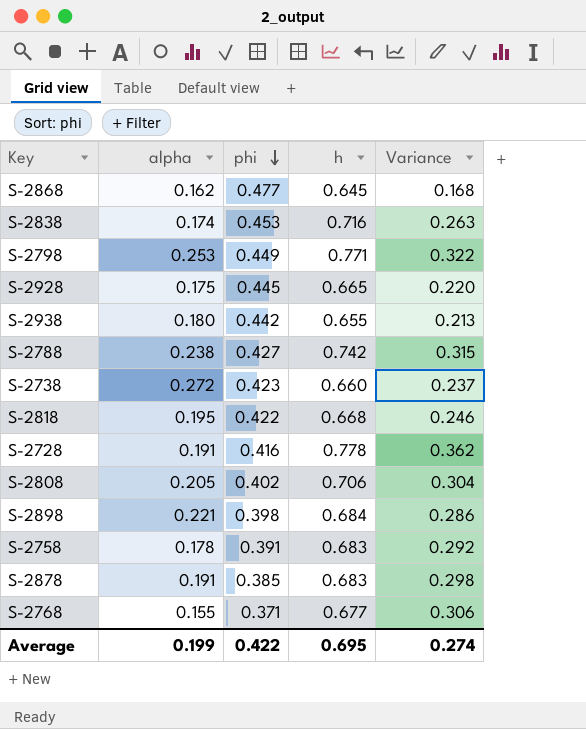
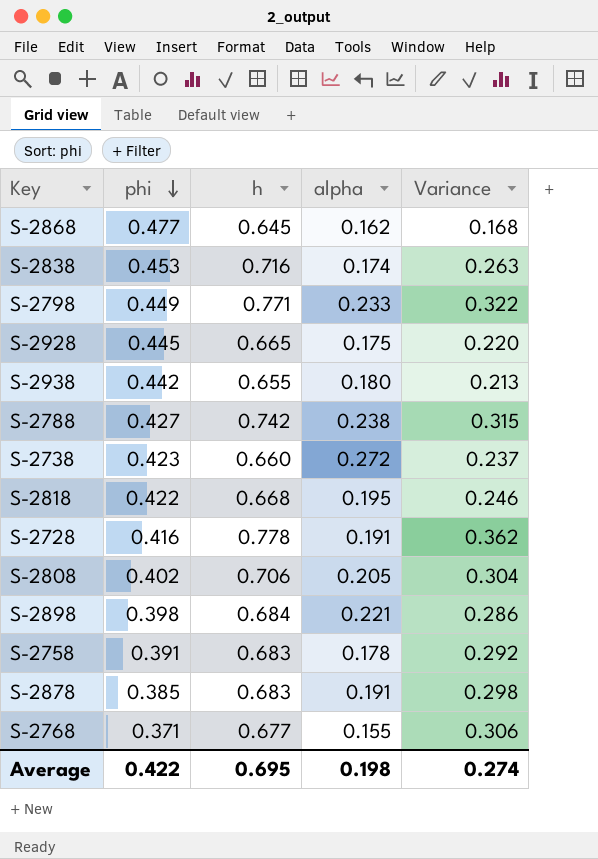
column alpha | position: 2 -> 4
S-2798 | alpha: 0.253 -> 0.233
Average | alpha: 0.199 -> 0.198

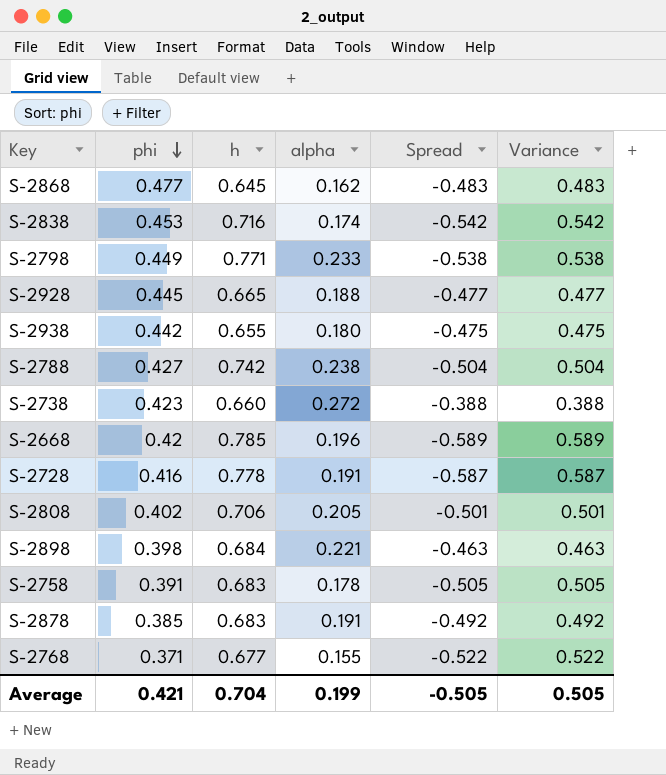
column Spread | formula: none -> [alpha] - [h]
column Variance | formula: [h] - [phi] -> [h] - [alpha]
row S-2818: 0.422 | 0.668 | 0.195 | 0.246 -> none
S-2928 | alpha: 0.175 -> 0.188
row S-2668: none -> 0.42 | 0.785 | 0.196 | -0.589 | 0.589
Average | phi: 0.422 -> 0.421
Average | h: 0.695 -> 0.704
Average | alpha: 0.198 -> 0.199
Average | Variance: 0.274 -> 0.505

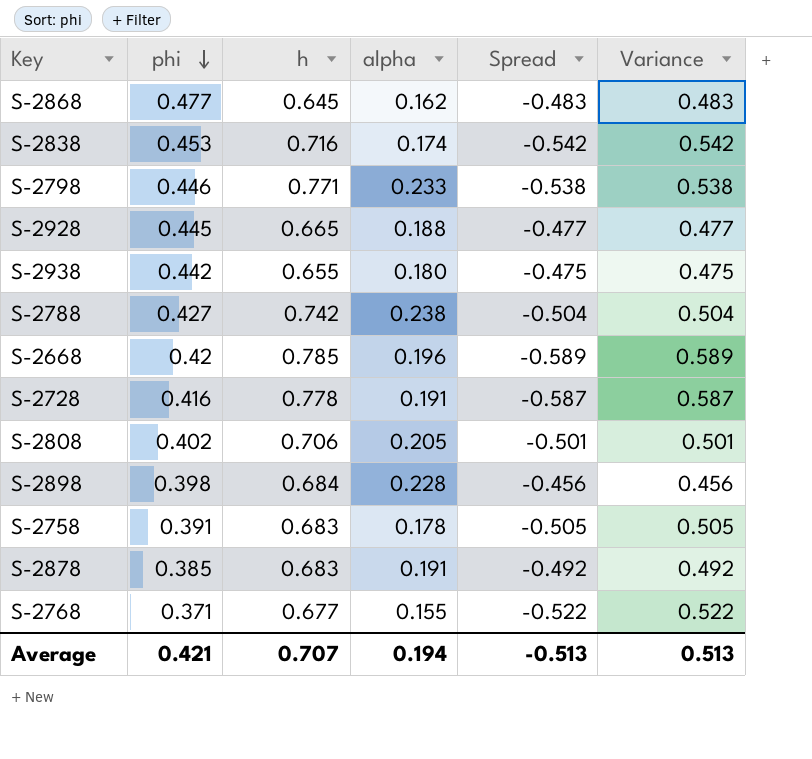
row S-2738: 0.423 | 0.660 | 0.272 | -0.388 | 0.388 -> none
S-2798 | phi: 0.449 -> 0.446
S-2898 | alpha: 0.221 -> 0.228
S-2898 | Spread: -0.463 -> -0.456
S-2898 | Variance: 0.463 -> 0.456
Average | h: 0.704 -> 0.707
Average | alpha: 0.199 -> 0.194
Average | Spread: -0.505 -> -0.513
Average | Variance: 0.505 -> 0.513

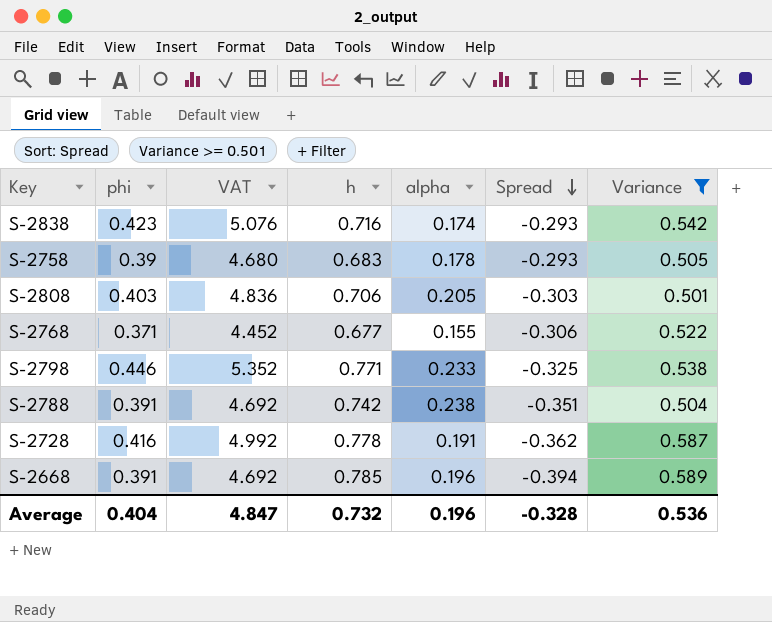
filter: none -> Variance >= 0.501
row order: phi descending -> Spread descending
column VAT | formula: none -> [phi] * 12
column Spread | formula: [alpha] - [h] -> [phi] - [h]
S-2838 | phi: 0.453 -> 0.423
S-2758 | phi: 0.391 -> 0.39
S-2808 | phi: 0.402 -> 0.403
S-2788 | phi: 0.427 -> 0.391
S-2668 | phi: 0.42 -> 0.391
Average | phi: 0.421 -> 0.404
Average | h: 0.707 -> 0.732
Average | alpha: 0.194 -> 0.196
Average | Spread: -0.513 -> -0.328
Average | Variance: 0.513 -> 0.536

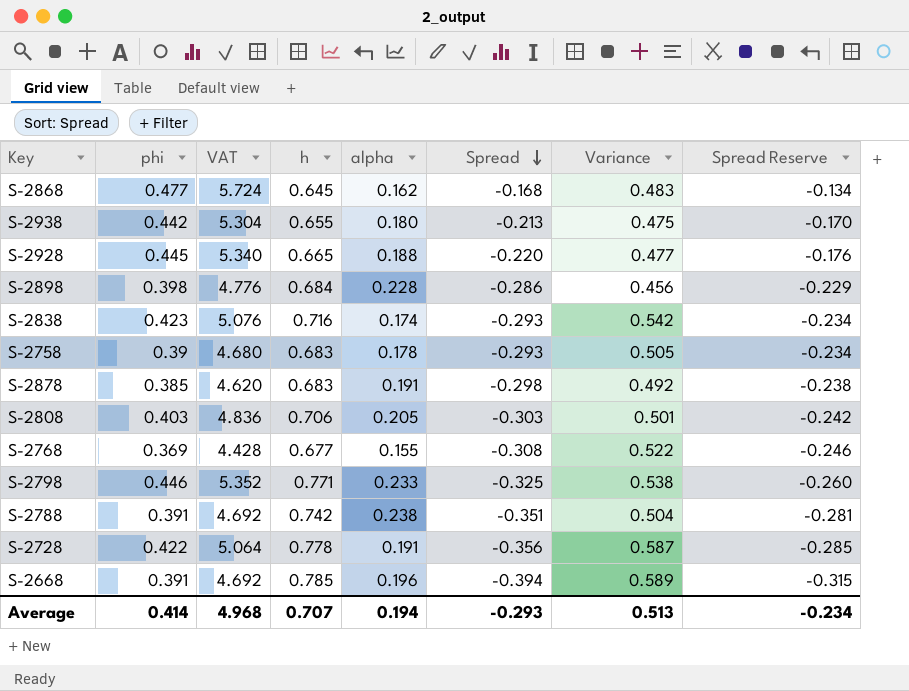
filter: Variance >= 0.501 -> none
column Spread Reserve | formula: none -> [Spread] * 0.8
S-2768 | phi: 0.371 -> 0.369
S-2768 | VAT: 4.452 -> 4.428
S-2768 | Spread: -0.306 -> -0.308
S-2728 | phi: 0.416 -> 0.422
S-2728 | VAT: 4.992 -> 5.064
S-2728 | Spread: -0.362 -> -0.356
Average | phi: 0.404 -> 0.414
Average | VAT: 4.847 -> 4.968
Average | h: 0.732 -> 0.707
Average | alpha: 0.196 -> 0.194
Average | Spread: -0.328 -> -0.293
Average | Variance: 0.536 -> 0.513

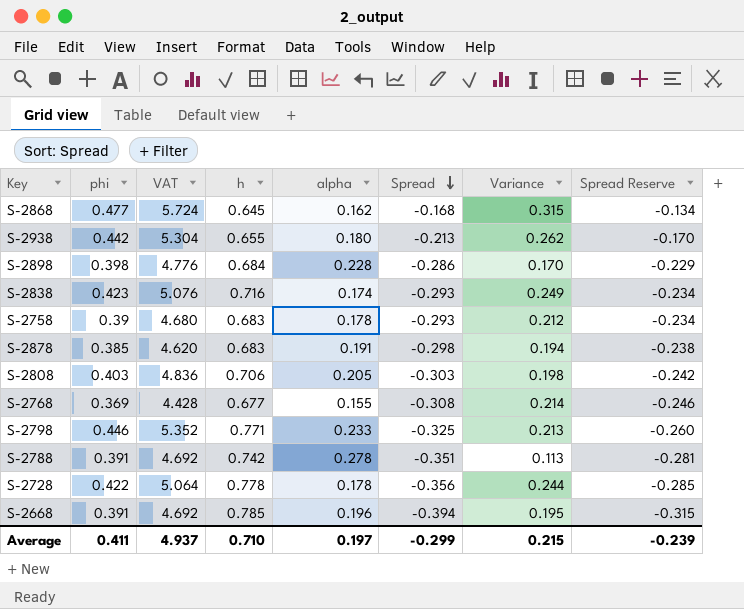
column Variance | formula: [h] - [alpha] -> [phi] - [alpha]
row S-2928: 0.445 | 5.340 | 0.665 | 0.188 | -0.220 | 0.477 | -0.176 -> none
S-2788 | alpha: 0.238 -> 0.278
S-2728 | alpha: 0.191 -> 0.178
Average | phi: 0.414 -> 0.411
Average | VAT: 4.968 -> 4.937
Average | h: 0.707 -> 0.710
Average | alpha: 0.194 -> 0.197
Average | Spread: -0.293 -> -0.299
Average | Variance: 0.513 -> 0.215
Average | Spread Reserve: -0.234 -> -0.239

